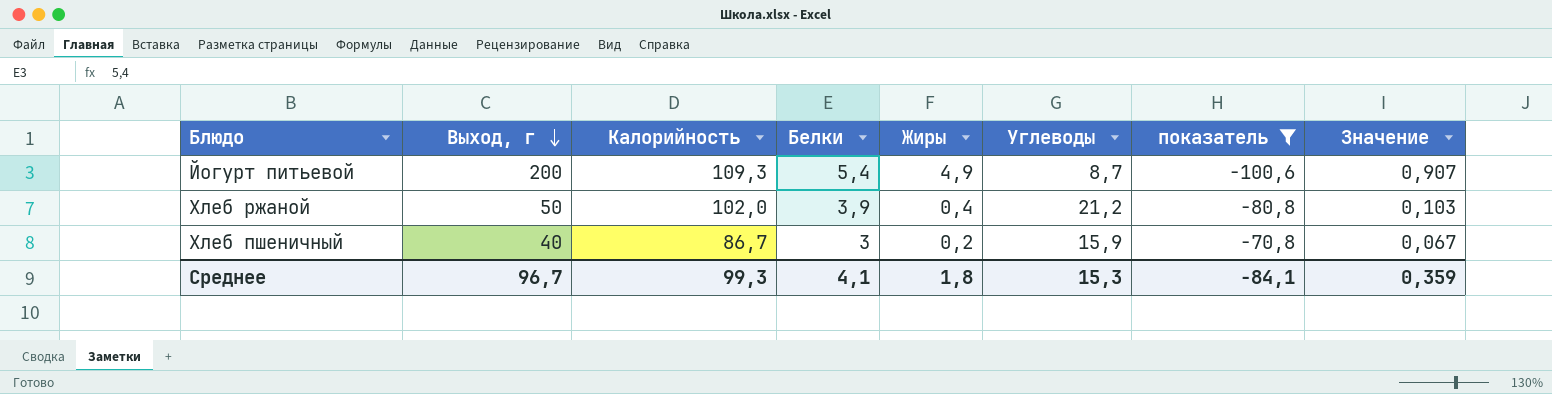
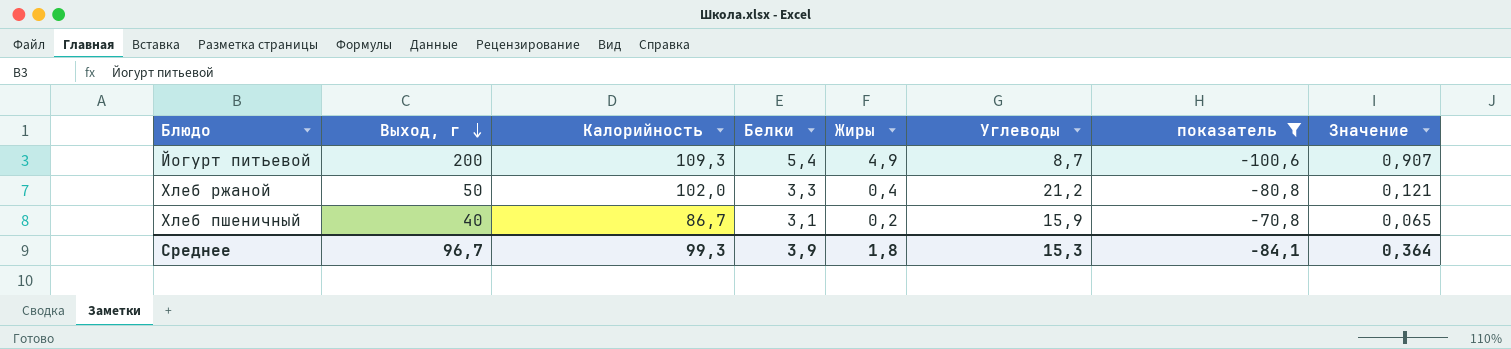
Хлеб ржаной | Белки: 3,9 -> 3,3
Хлеб ржаной | Значение: 0,103 -> 0,121
Хлеб пшеничный | Белки: 3 -> 3,1
Хлеб пшеничный | Значение: 0,067 -> 0,065
Среднее | Белки: 4,1 -> 3,9
Среднее | Значение: 0,359 -> 0,364

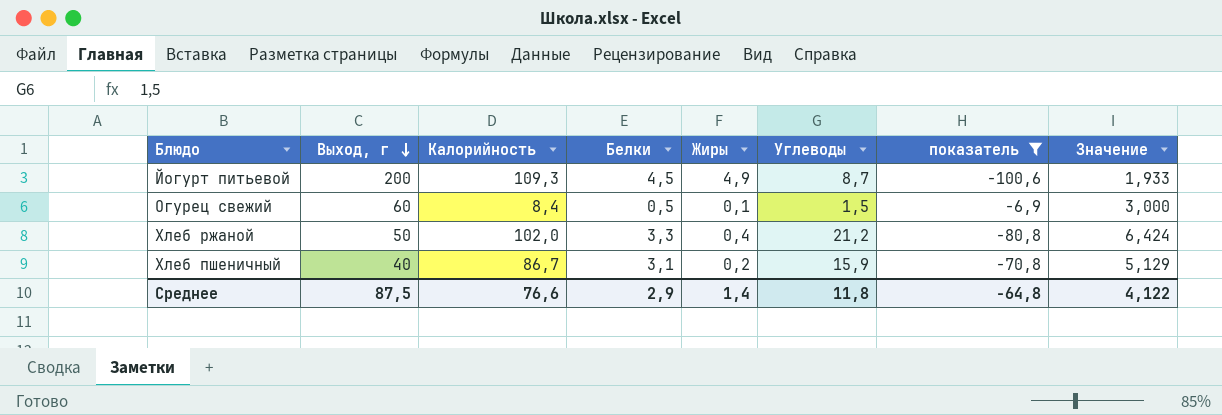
column Значение | formula: [Жиры] / [Белки] -> [Углеводы] / [Белки]
Йогурт питьевой | Белки: 5,4 -> 4,5
row Огурец свежий: none -> 60 | 8,4 | 0,5 | 0,1 | 1,5 | -6,9 | 3,000
Среднее | Выход, г: 96,7 -> 87,5
Среднее | Калорийность: 99,3 -> 76,6
Среднее | Белки: 3,9 -> 2,9
Среднее | Жиры: 1,8 -> 1,4
Среднее | Углеводы: 15,3 -> 11,8
Среднее | показатель: -84,1 -> -64,8
Среднее | Значение: 0,364 -> 4,122

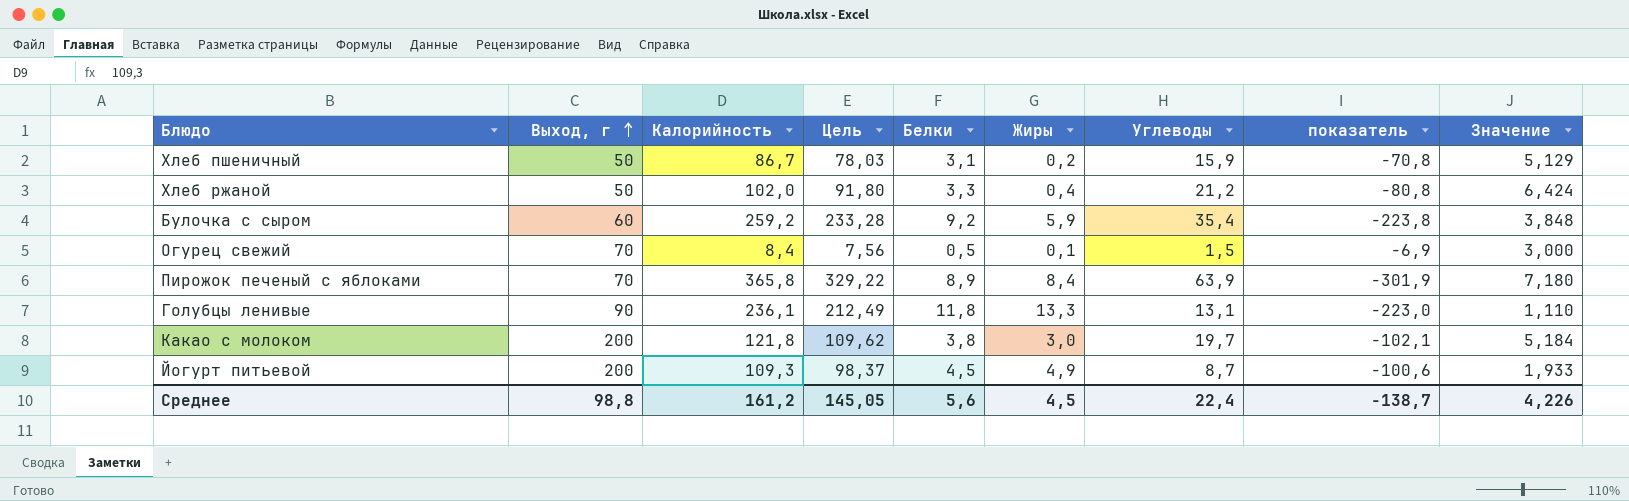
filter: показатель >= -100,6 -> none
row order: Выход, г descending -> Выход, г ascending
column Цель | formula: none -> [Калорийность] * 0,9
Хлеб пшеничный | Выход, г: 40 -> 50
Огурец свежий | Выход, г: 60 -> 70
Среднее | Выход, г: 87,5 -> 98,8
Среднее | Калорийность: 76,6 -> 161,2
Среднее | Белки: 2,9 -> 5,6
Среднее | Жиры: 1,4 -> 4,5
Среднее | Углеводы: 11,8 -> 22,4
Среднее | показатель: -64,8 -> -138,7
Среднее | Значение: 4,122 -> 4,226

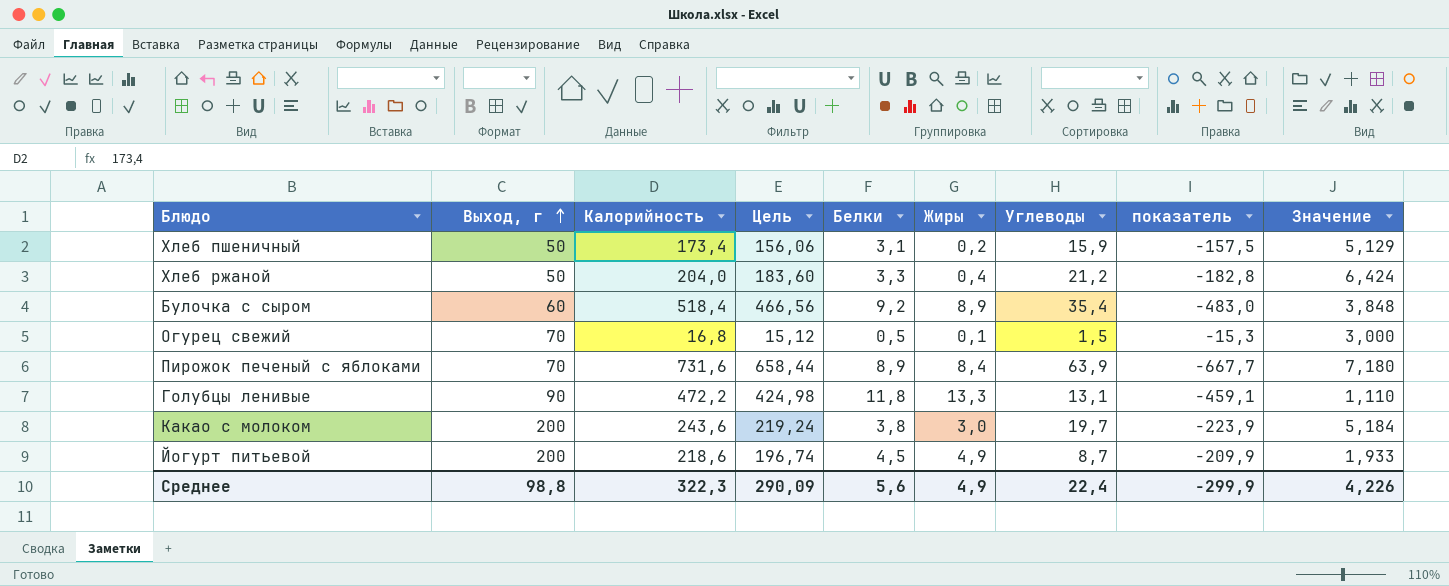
Хлеб пшеничный | Калорийность: 86,7 -> 173,4
Хлеб пшеничный | Цель: 78,03 -> 156,06
Хлеб пшеничный | показатель: -70,8 -> -157,5
Хлеб ржаной | Калорийность: 102,0 -> 204,0
Хлеб ржаной | Цель: 91,80 -> 183,60
Хлеб ржаной | показатель: -80,8 -> -182,8
Булочка с сыром | Калорийность: 259,2 -> 518,4
Булочка с сыром | Цель: 233,28 -> 466,56
Булочка с сыром | Жиры: 5,9 -> 8,9
Булочка с сыром | показатель: -223,8 -> -483,0
Огурец свежий | Калорийность: 8,4 -> 16,8
Огурец свежий | Цель: 7,56 -> 15,12
Огурец свежий | показатель: -6,9 -> -15,3
Пирожок печеный с яблоками | Калорийность: 365,8 -> 731,6
Пирожок печеный с яблоками | Цель: 329,22 -> 658,44
Пирожок печеный с яблоками | показатель: -301,9 -> -667,7
Голубцы ленивые | Калорийность: 236,1 -> 472,2
Голубцы ленивые | Цель: 212,49 -> 424,98
Голубцы ленивые | показатель: -223,0 -> -459,1
Какао с молоком | Калорийность: 121,8 -> 243,6
Какао с молоком | Цель: 109,62 -> 219,24
Какао с молоком | показатель: -102,1 -> -223,9
Йогурт питьевой | Калорийность: 109,3 -> 218,6
Йогурт питьевой | Цель: 98,37 -> 196,74
Йогурт питьевой | показатель: -100,6 -> -209,9
Среднее | Калорийность: 161,2 -> 322,3
Среднее | Цель: 145,05 -> 290,09
Среднее | Жиры: 4,5 -> 4,9
Среднее | показатель: -138,7 -> -299,9

